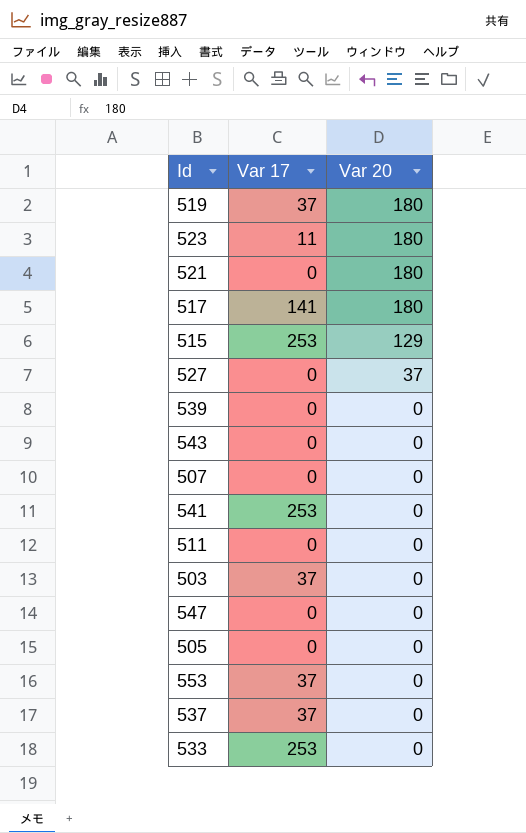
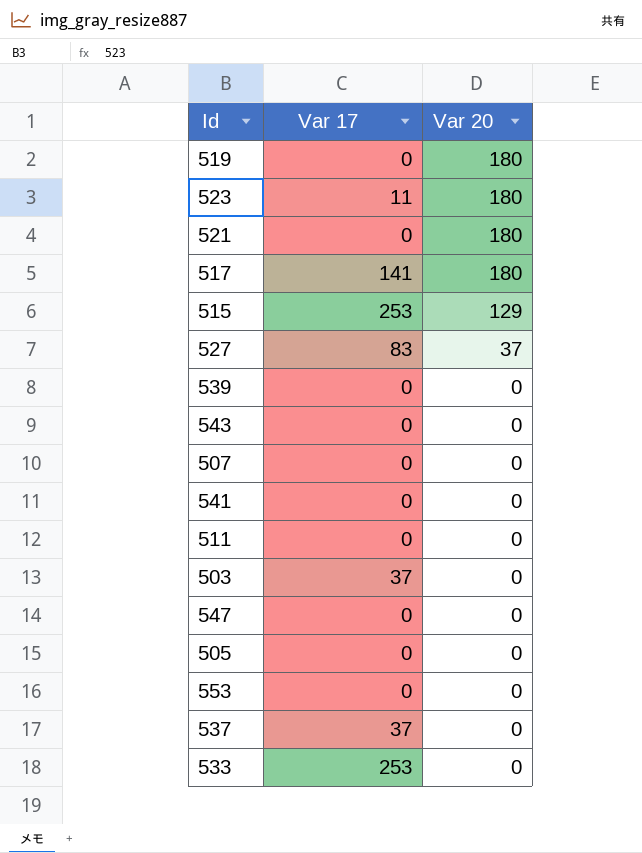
519 | Var 17: 37 -> 0
527 | Var 17: 0 -> 83
541 | Var 17: 253 -> 0
553 | Var 17: 37 -> 0

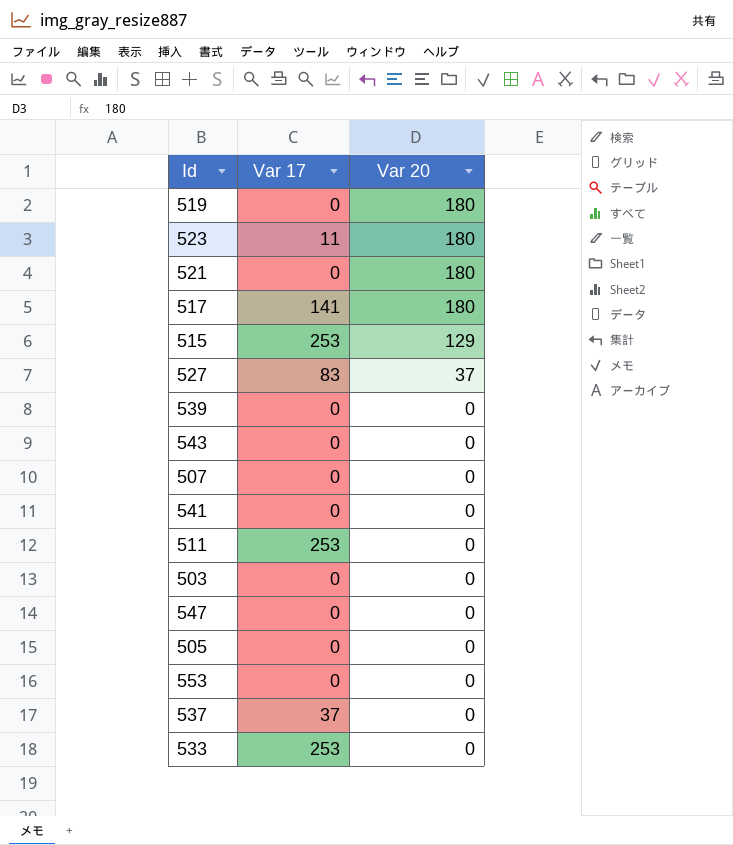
511 | Var 17: 0 -> 253
503 | Var 17: 37 -> 0

